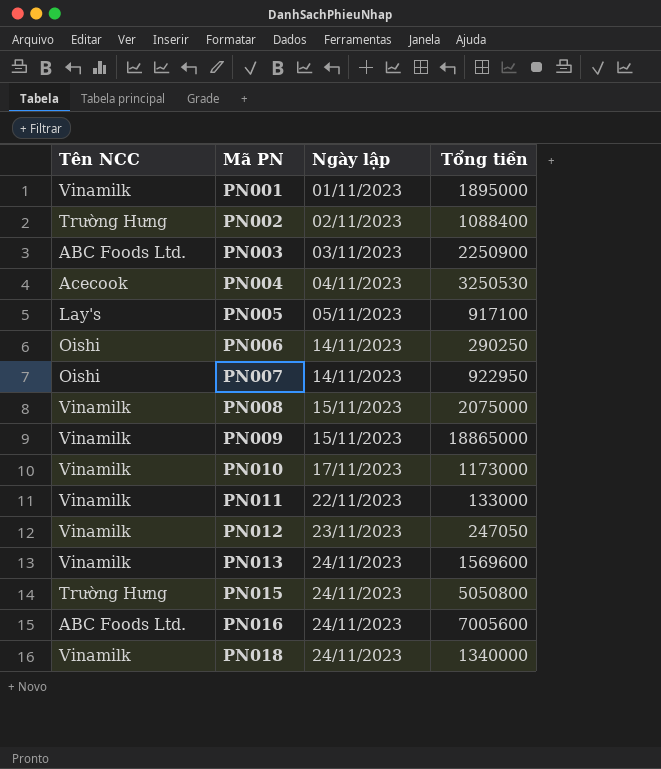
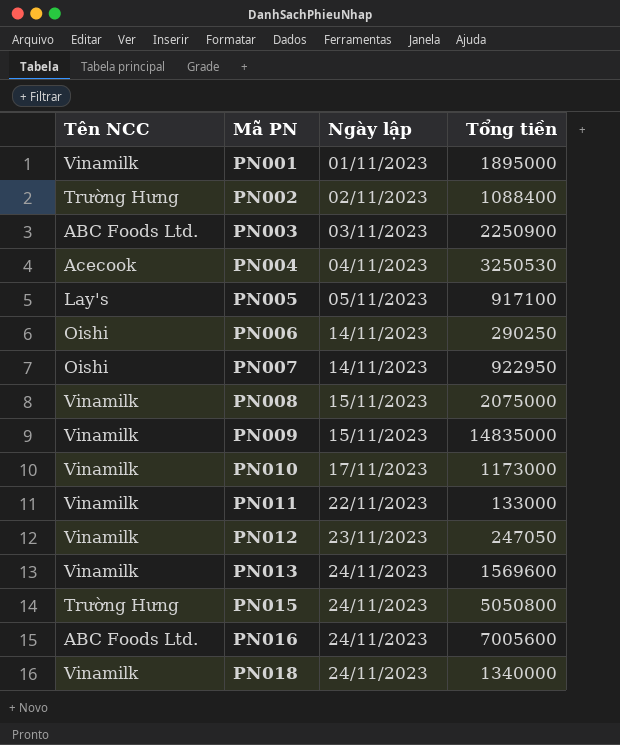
PN009 | Tổng tiền: 18865000 -> 14835000

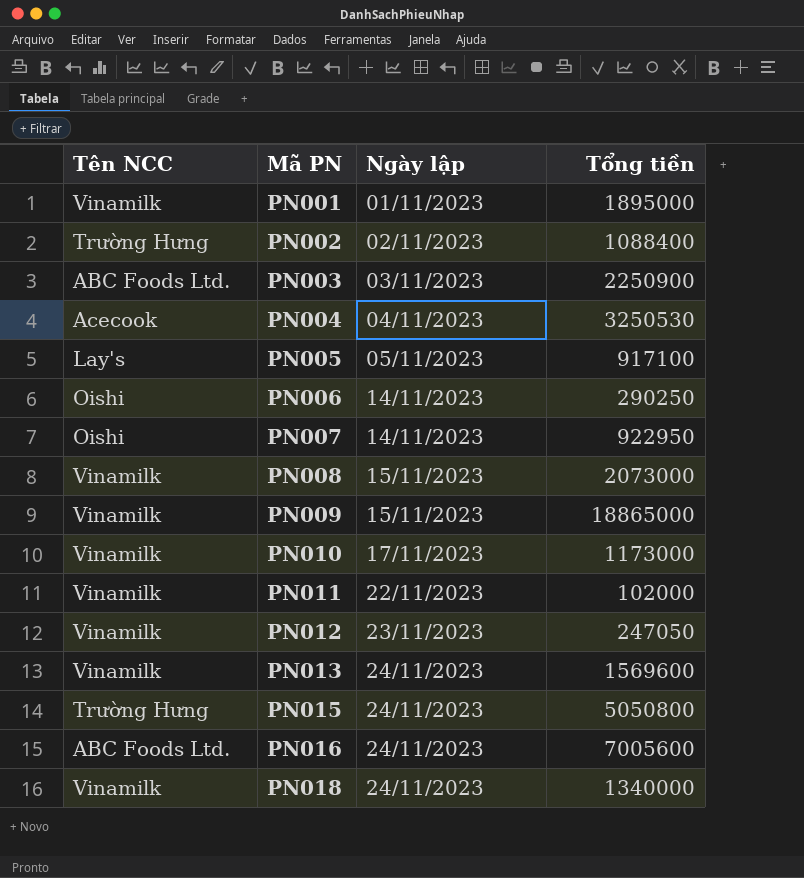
PN008 | Tổng tiền: 2075000 -> 2073000
PN009 | Tổng tiền: 14835000 -> 18865000
PN011 | Tổng tiền: 133000 -> 102000

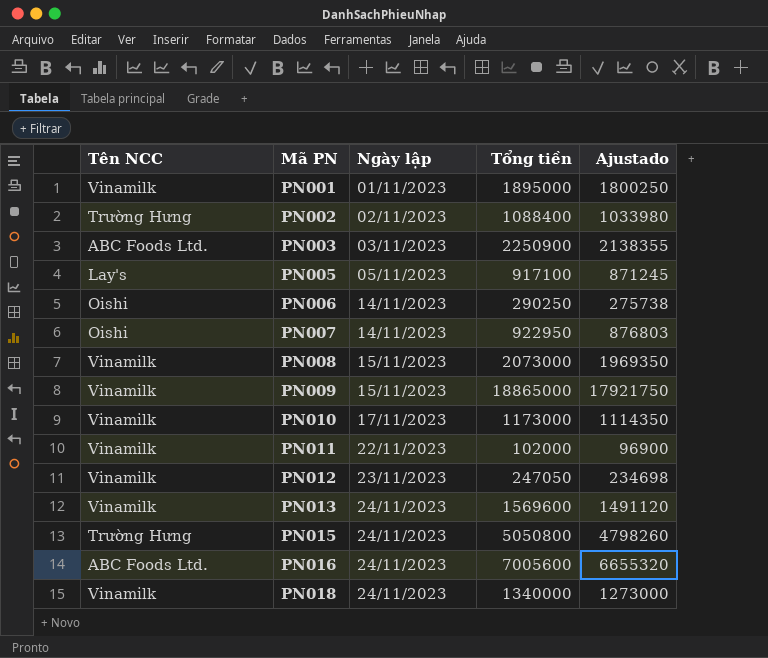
column Ajustado | formula: none -> [Tổng tiền] * 0,95
row PN004: Acecook | 04/11/2023 | 3250530 -> none

